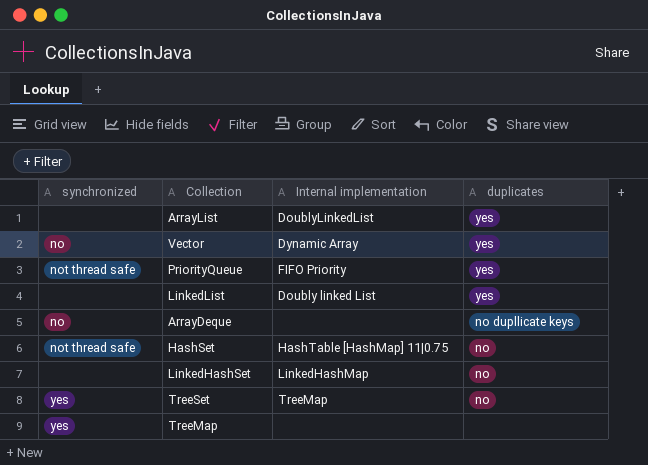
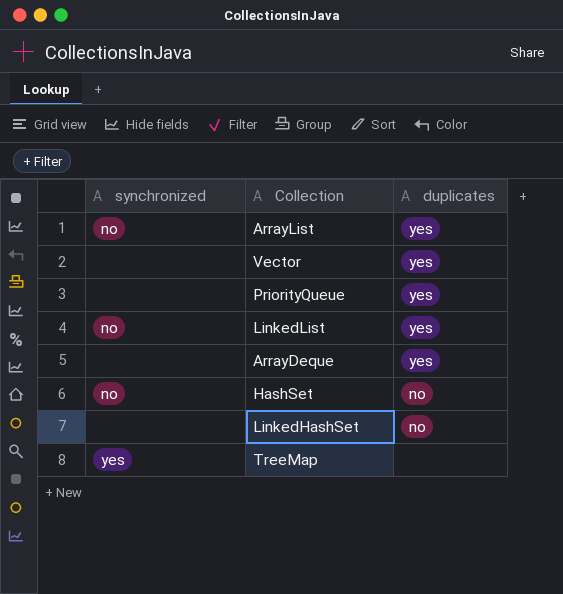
column Internal implementation | position: 3 -> none
row TreeSet: yes | TreeMap | no -> none
ArrayList | synchronized: none -> no
Vector | synchronized: no -> none
PriorityQueue | synchronized: not thread safe -> none
LinkedList | synchronized: none -> no
ArrayDeque | synchronized: no -> none
ArrayDeque | duplicates: no dupllicate keys -> yes
HashSet | synchronized: not thread safe -> no

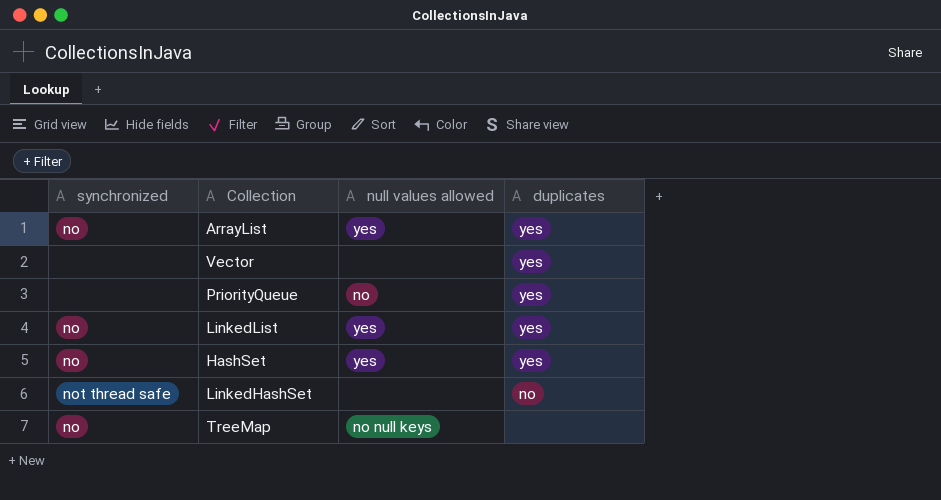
column null values allowed | position: none -> 3
row ArrayDeque: none | yes -> none
HashSet | duplicates: no -> yes
LinkedHashSet | synchronized: none -> not thread safe
TreeMap | synchronized: yes -> no

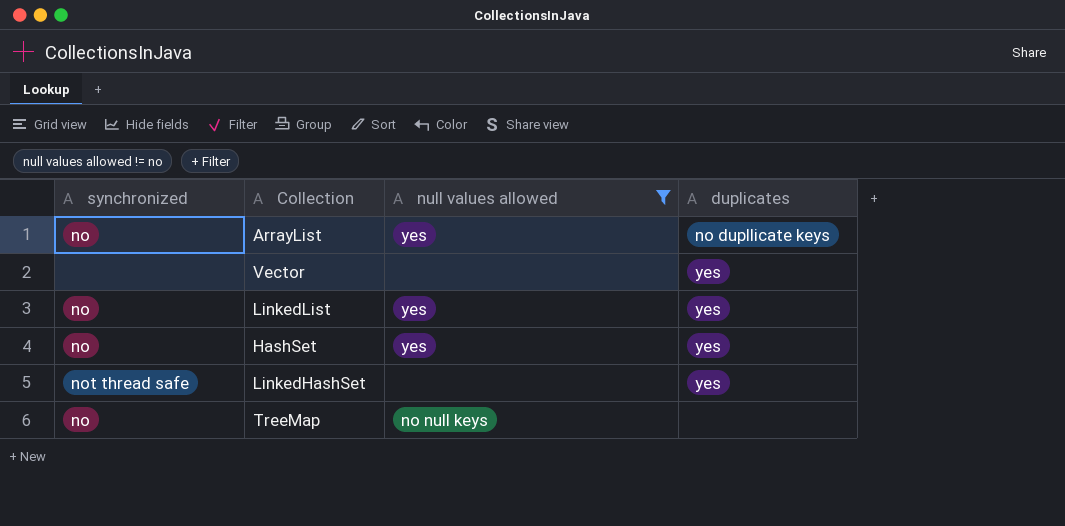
filter: none -> null values allowed != no
ArrayList | duplicates: yes -> no dupllicate keys
LinkedHashSet | duplicates: no -> yes

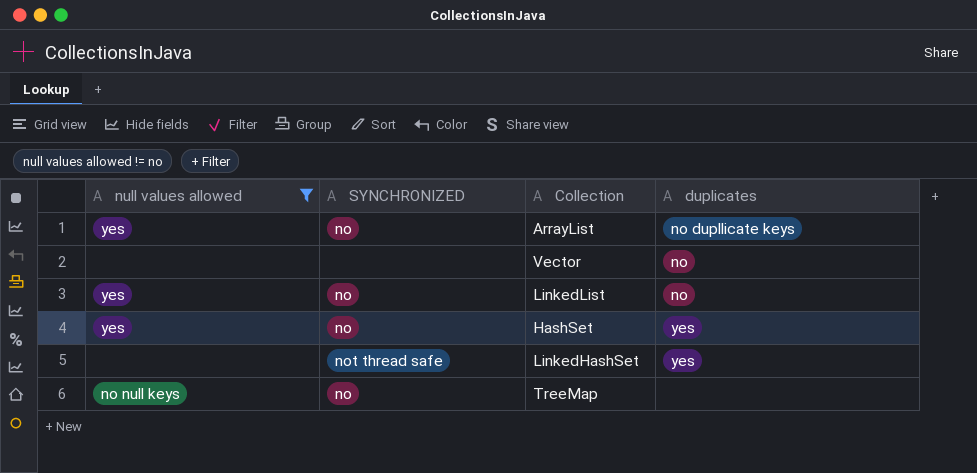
column null values allowed | position: 3 -> 1
column name: synchronized -> SYNCHRONIZED
Vector | duplicates: yes -> no
LinkedList | duplicates: yes -> no

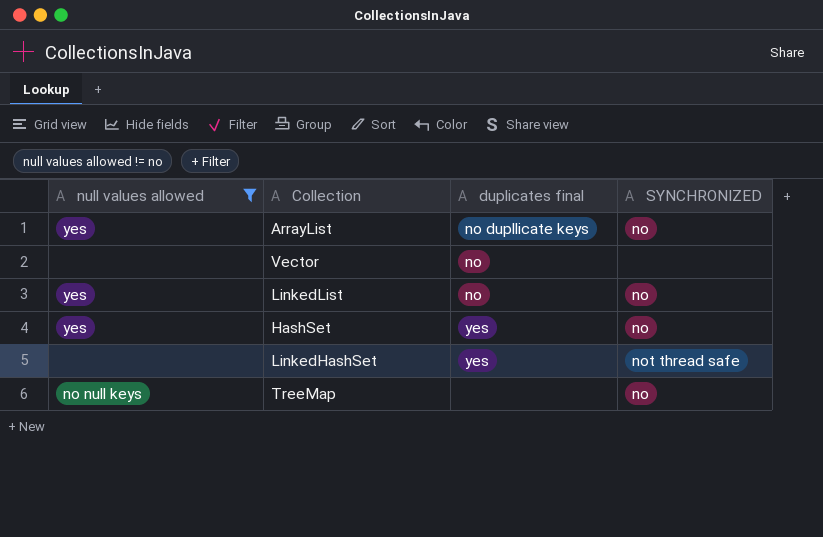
column name: duplicates -> duplicates final
column SYNCHRONIZED | position: 2 -> 4

